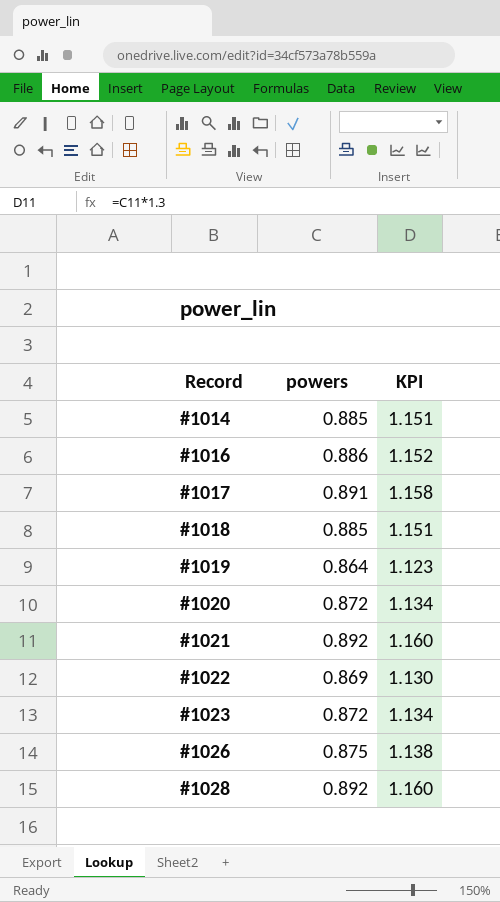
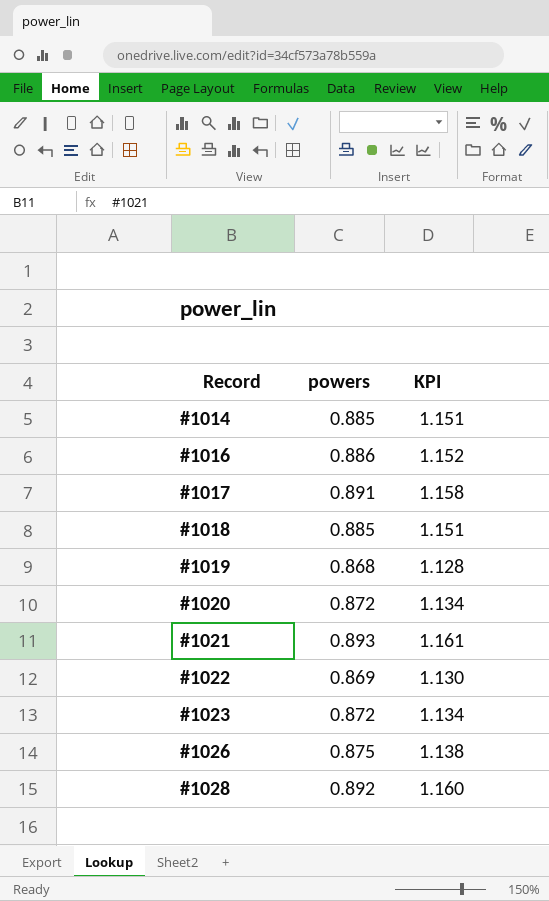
#1019 | powers: 0.864 -> 0.868
#1019 | KPI: 1.123 -> 1.128
#1021 | powers: 0.892 -> 0.893
#1021 | KPI: 1.160 -> 1.161

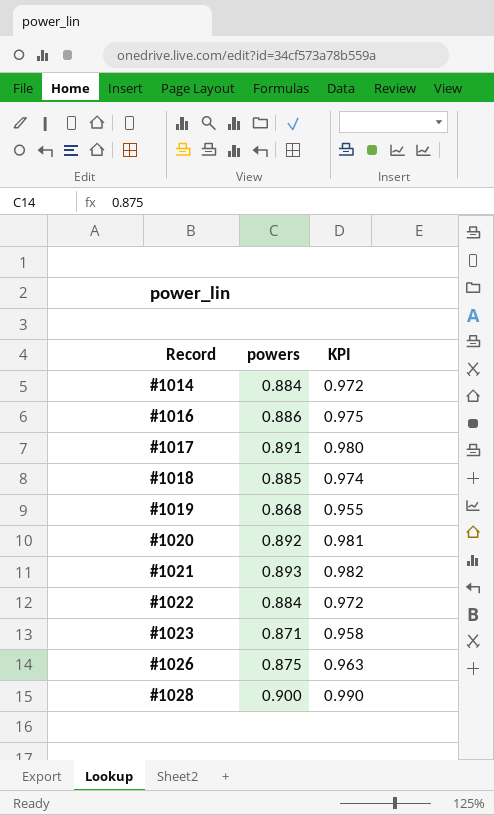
column KPI | formula: [powers] * 1.3 -> [powers] * 1.1
#1014 | powers: 0.885 -> 0.884
#1020 | powers: 0.872 -> 0.892
#1022 | powers: 0.869 -> 0.884
#1023 | powers: 0.872 -> 0.871
#1028 | powers: 0.892 -> 0.900

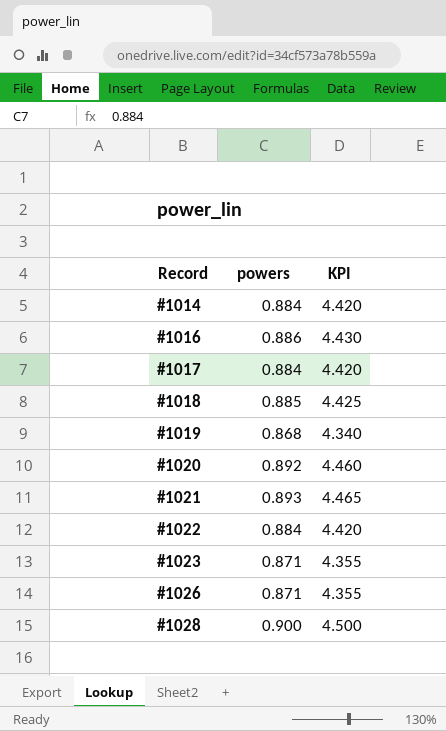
column KPI | formula: [powers] * 1.1 -> [powers] * 5
#1017 | powers: 0.891 -> 0.884
#1026 | powers: 0.875 -> 0.871

